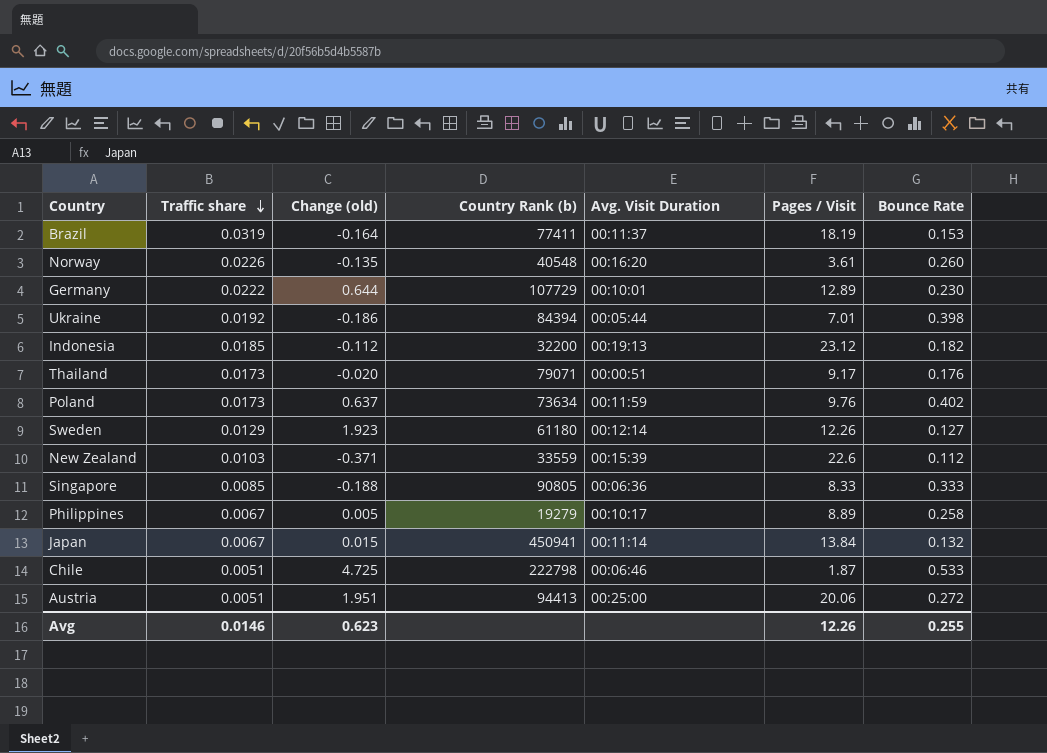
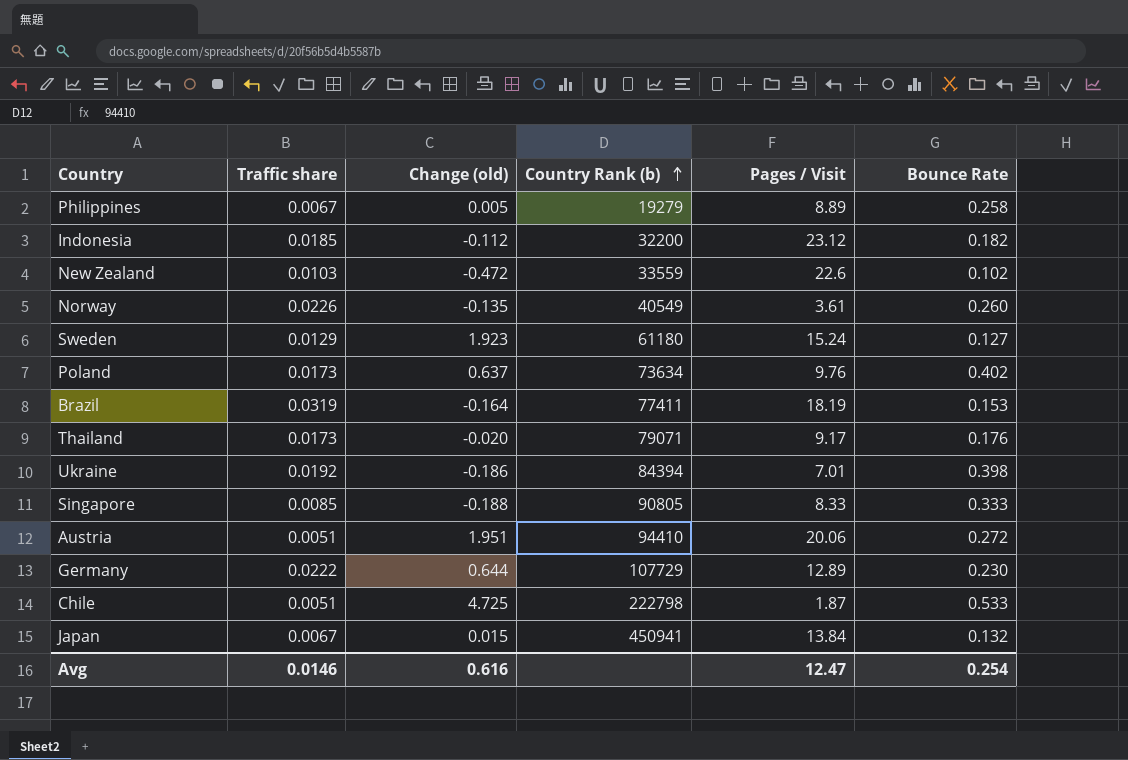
row order: Traffic share descending -> Country Rank (b) ascending
column Avg. Visit Duration | position: 5 -> none
New Zealand | Change (old): -0.371 -> -0.472
New Zealand | Bounce Rate: 0.112 -> 0.102
Norway | Country Rank (b): 40548 -> 40549
Sweden | Pages / Visit: 12.26 -> 15.24
Austria | Country Rank (b): 94413 -> 94410
Avg | Change (old): 0.623 -> 0.616
Avg | Pages / Visit: 12.26 -> 12.47
Avg | Bounce Rate: 0.255 -> 0.254

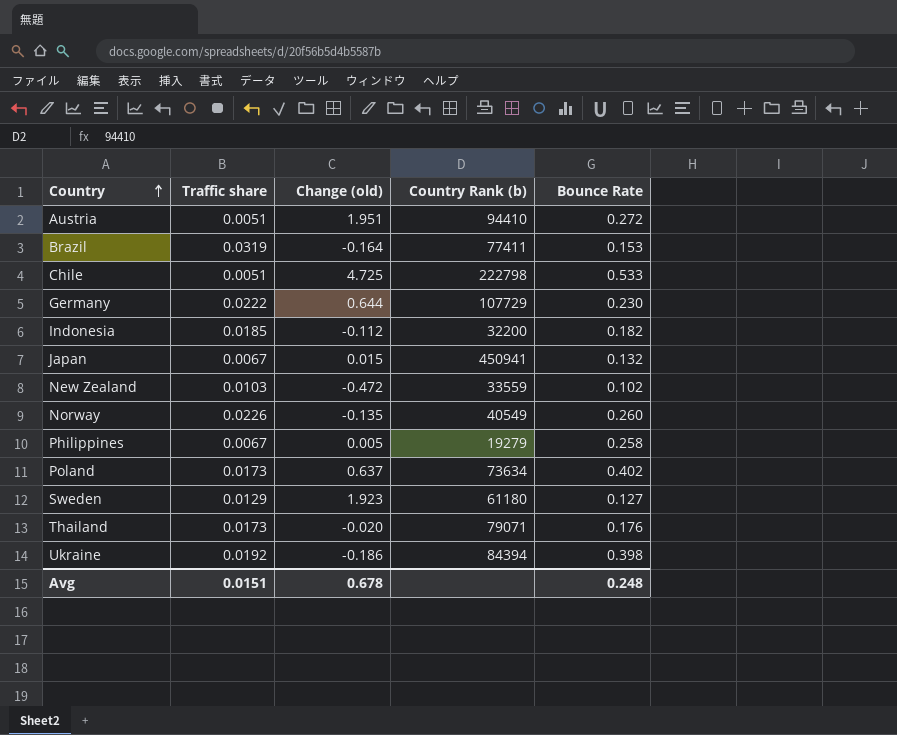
row order: Country Rank (b) ascending -> Country ascending
column Pages / Visit | position: 5 -> none
row Singapore: 0.0085 | -0.188 | 90805 | 8.33 | 0.333 -> none
Avg | Traffic share: 0.0146 -> 0.0151
Avg | Change (old): 0.616 -> 0.678
Avg | Bounce Rate: 0.254 -> 0.248

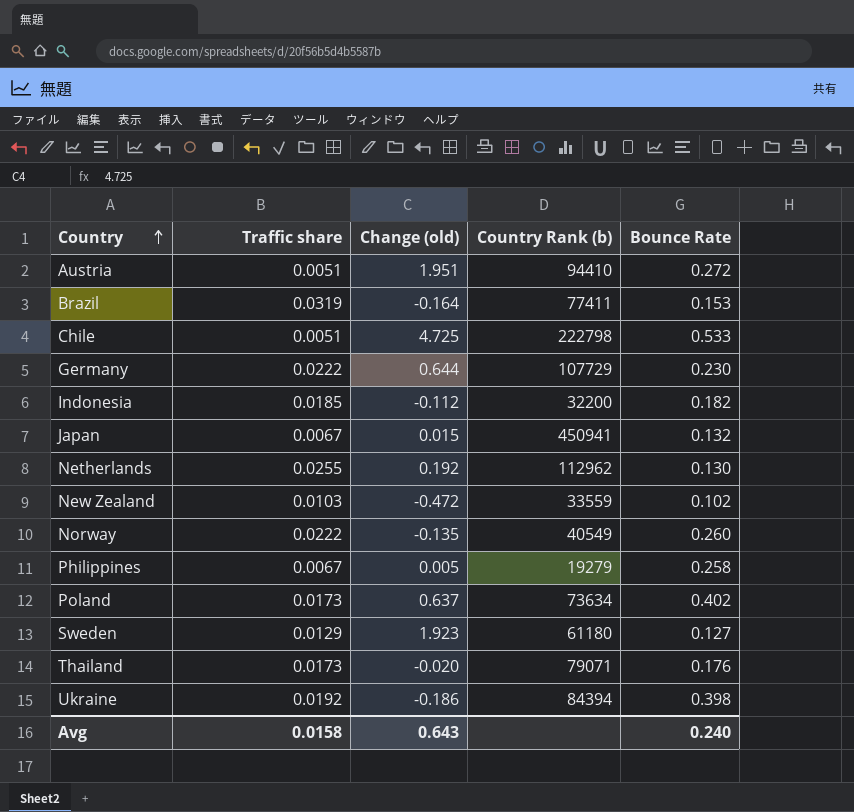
row Netherlands: none -> 0.0255 | 0.192 | 112962 | 0.130
Norway | Traffic share: 0.0226 -> 0.0222
Avg | Traffic share: 0.0151 -> 0.0158
Avg | Change (old): 0.678 -> 0.643
Avg | Bounce Rate: 0.248 -> 0.240

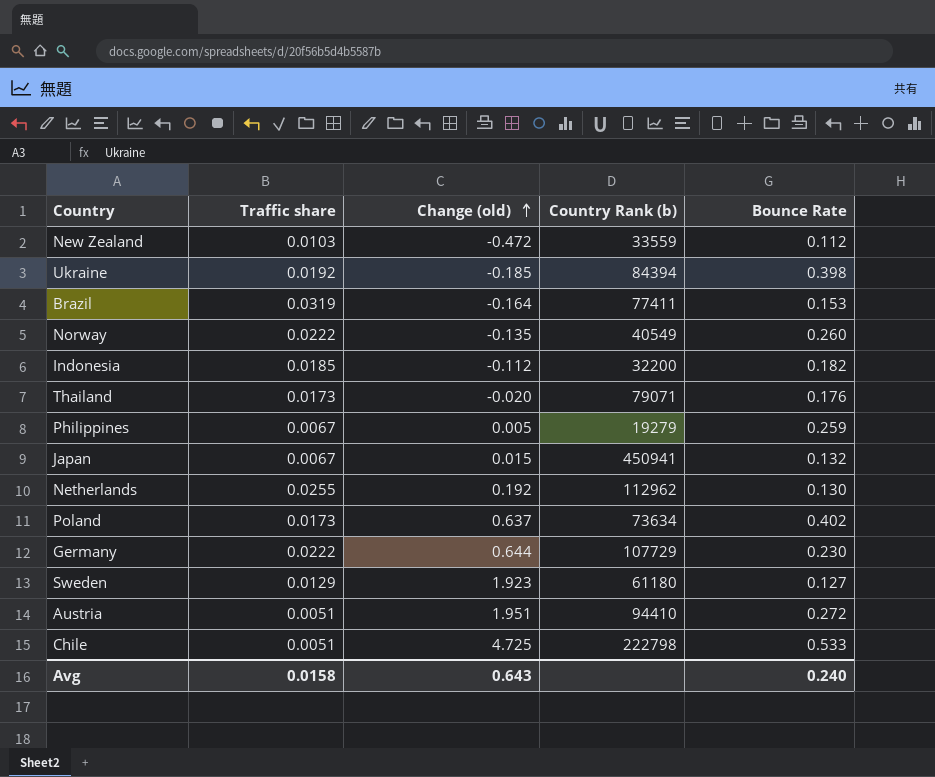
row order: Country ascending -> Change (old) ascending
New Zealand | Bounce Rate: 0.102 -> 0.112
Ukraine | Change (old): -0.186 -> -0.185
Philippines | Bounce Rate: 0.258 -> 0.259

